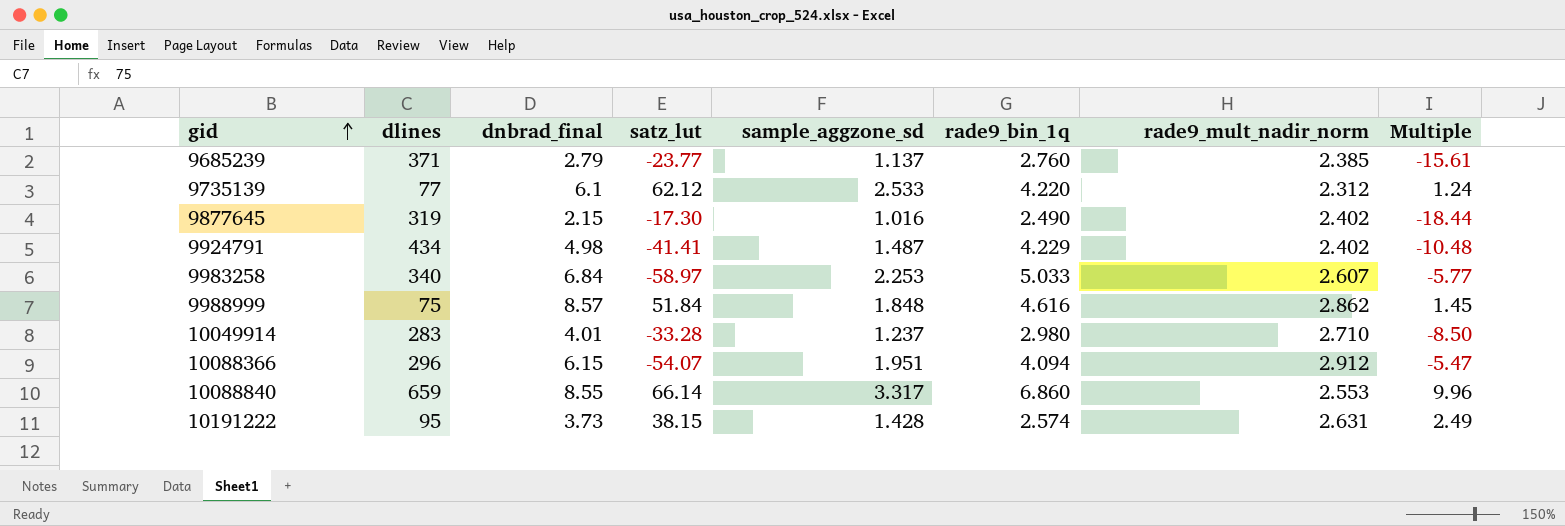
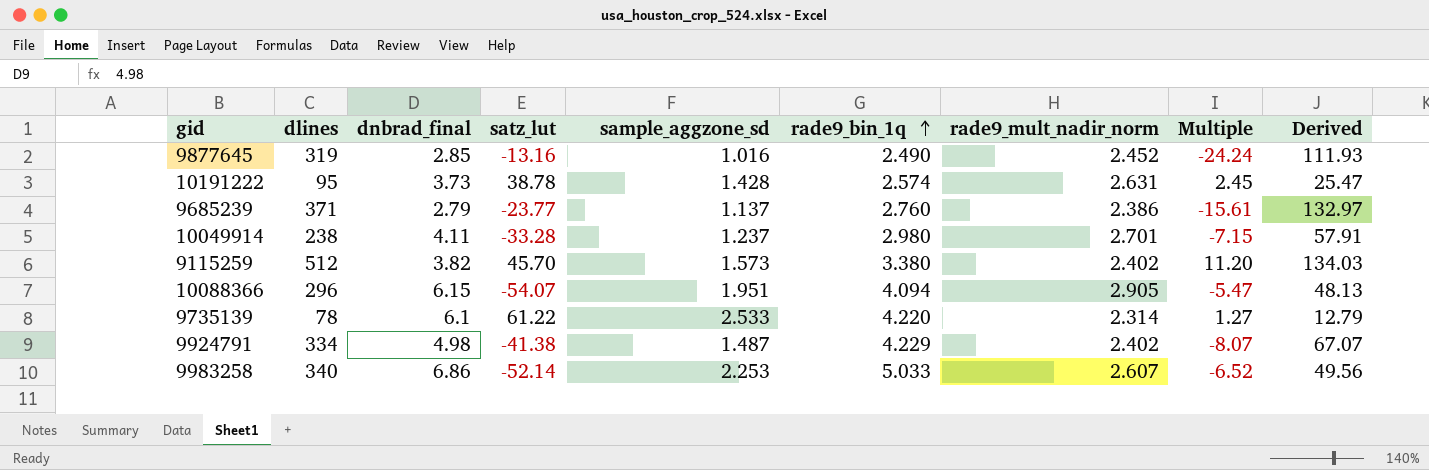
row order: gid ascending -> rade9_bin_1q ascending
column Derived | formula: none -> [dlines] / [dnbrad_final]
row 9988999: 75 | 8.57 | 51.84 | 1.848 | 4.616 | 2.862 | 1.45 -> none
row 10088840: 659 | 8.55 | 66.14 | 3.317 | 6.860 | 2.553 | 9.96 -> none
9877645 | dnbrad_final: 2.15 -> 2.85
9877645 | satz_lut: -17.30 -> -13.16
9877645 | rade9_mult_nadir_norm: 2.402 -> 2.452
9877645 | Multiple: -18.44 -> -24.24
10191222 | satz_lut: 38.15 -> 38.78
10191222 | Multiple: 2.49 -> 2.45
9685239 | rade9_mult_nadir_norm: 2.385 -> 2.386
10049914 | dlines: 283 -> 238
10049914 | dnbrad_final: 4.01 -> 4.11
10049914 | rade9_mult_nadir_norm: 2.710 -> 2.701
10049914 | Multiple: -8.50 -> -7.15
row 9115259: none -> 512 | 3.82 | 45.70 | 1.573 | 3.380 | 2.402 | 11.20 | 134.03
10088366 | rade9_mult_nadir_norm: 2.912 -> 2.905
9735139 | dlines: 77 -> 78
9735139 | satz_lut: 62.12 -> 61.22
9735139 | rade9_mult_nadir_norm: 2.312 -> 2.314
9735139 | Multiple: 1.24 -> 1.27
9924791 | dlines: 434 -> 334
9924791 | satz_lut: -41.41 -> -41.38
9924791 | Multiple: -10.48 -> -8.07
9983258 | dnbrad_final: 6.84 -> 6.86
9983258 | satz_lut: -58.97 -> -52.14
9983258 | Multiple: -5.77 -> -6.52

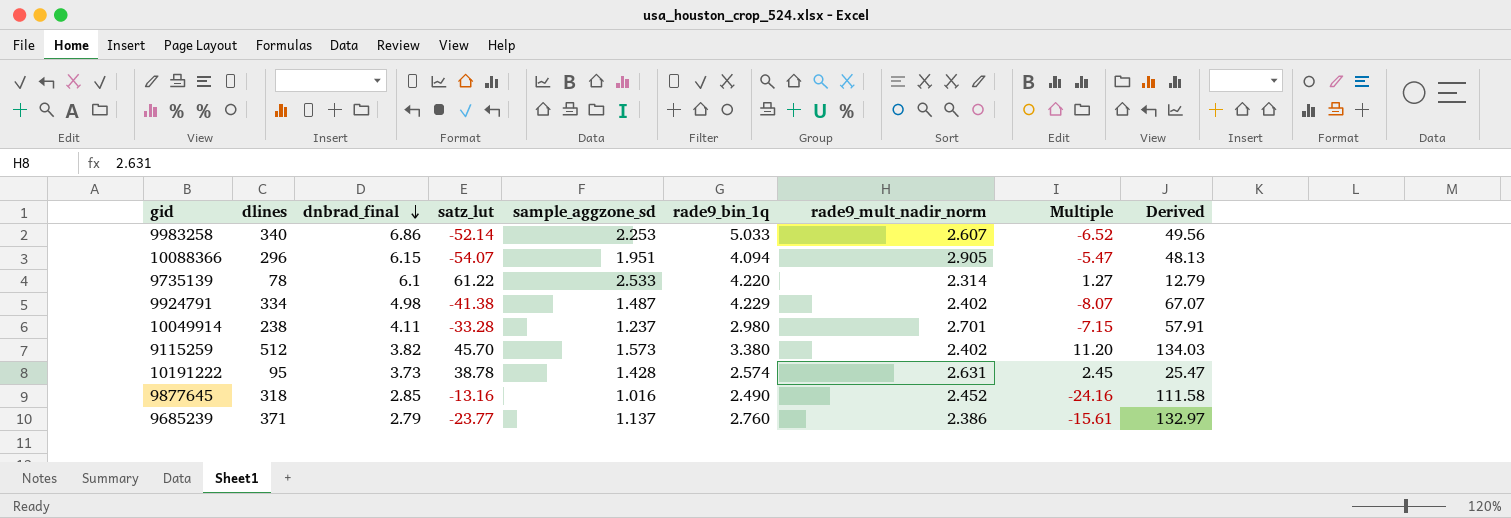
row order: rade9_bin_1q ascending -> dnbrad_final descending
9877645 | dlines: 319 -> 318
9877645 | Multiple: -24.24 -> -24.16
9877645 | Derived: 111.93 -> 111.58

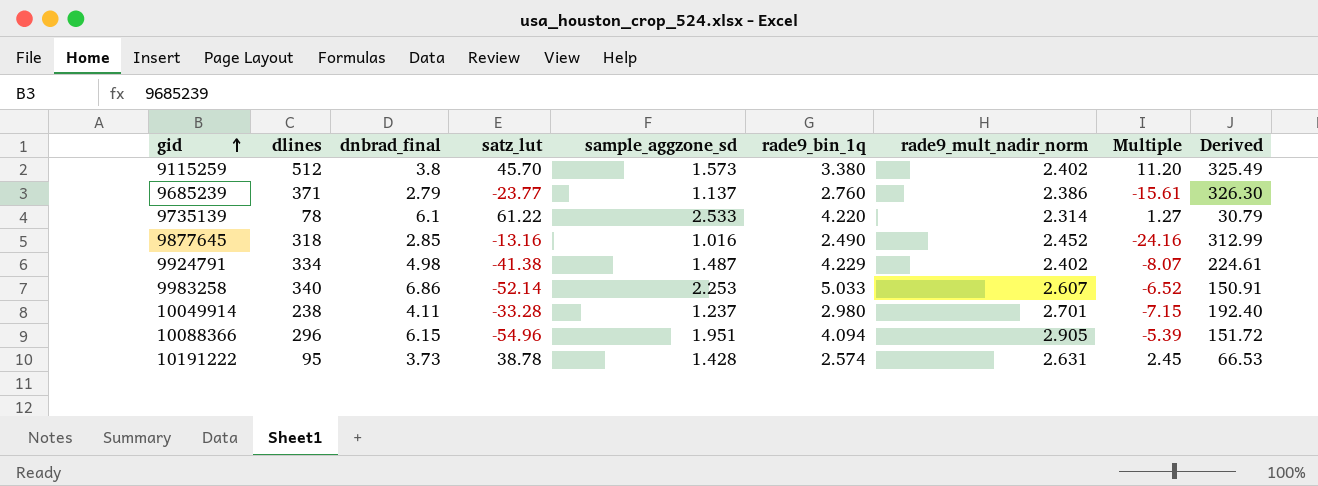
row order: dnbrad_final descending -> gid ascending
column Derived | formula: [dlines] / [dnbrad_final] -> [dlines] / [sample_aggzone_sd]
9115259 | dnbrad_final: 3.82 -> 3.8
10088366 | satz_lut: -54.07 -> -54.96
10088366 | Multiple: -5.47 -> -5.39

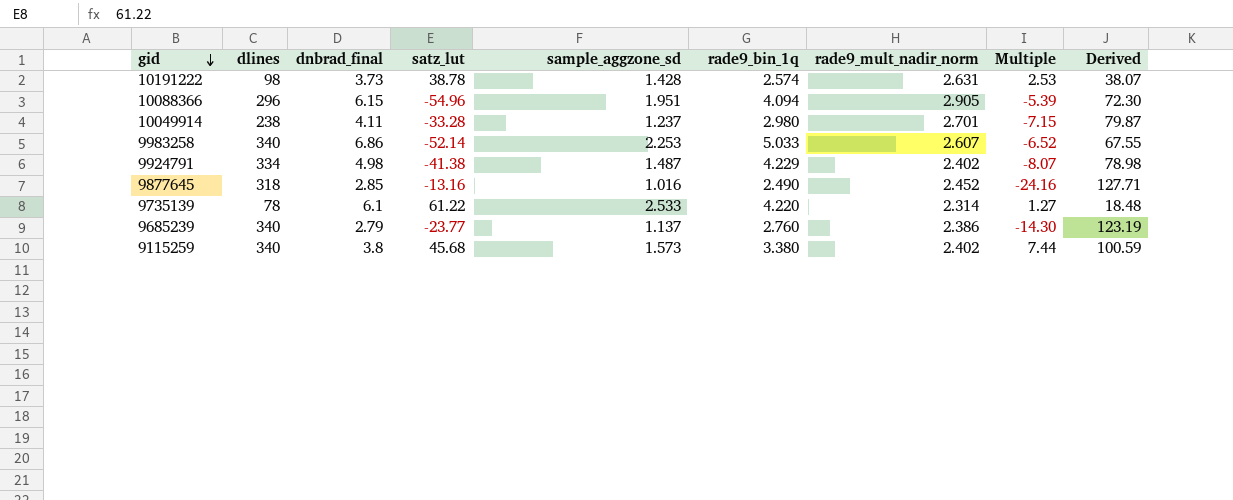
row order: gid ascending -> gid descending
column Derived | formula: [dlines] / [sample_aggzone_sd] -> [dlines] / [rade9_bin_1q]
10191222 | dlines: 95 -> 98
10191222 | Multiple: 2.45 -> 2.53
9685239 | dlines: 371 -> 340
9685239 | Multiple: -15.61 -> -14.30
9115259 | dlines: 512 -> 340
9115259 | satz_lut: 45.70 -> 45.68
9115259 | Multiple: 11.20 -> 7.44

